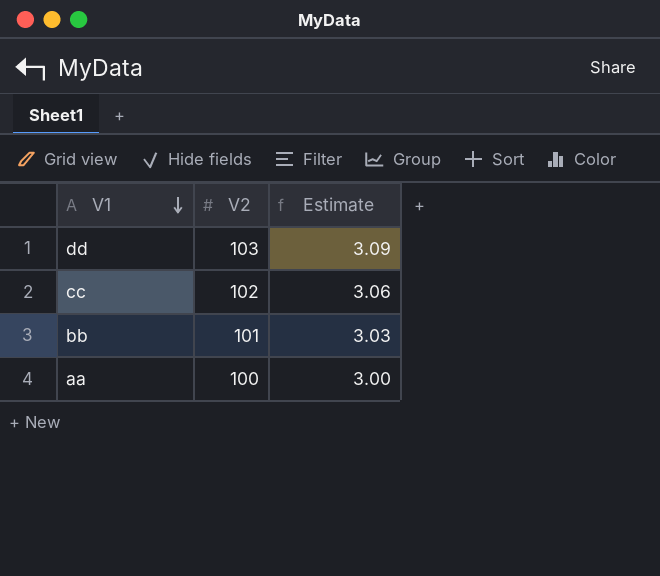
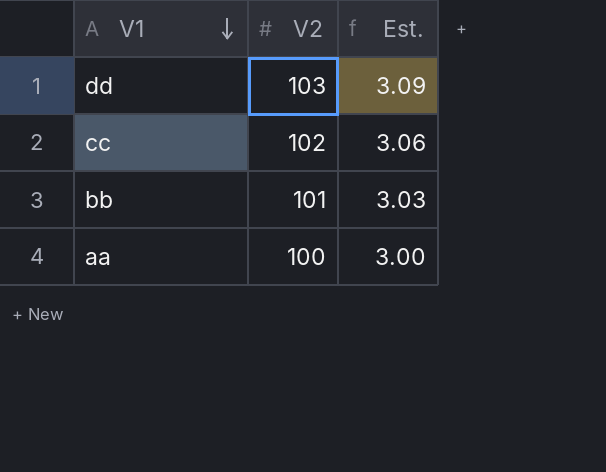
column name: Estimate -> Est.

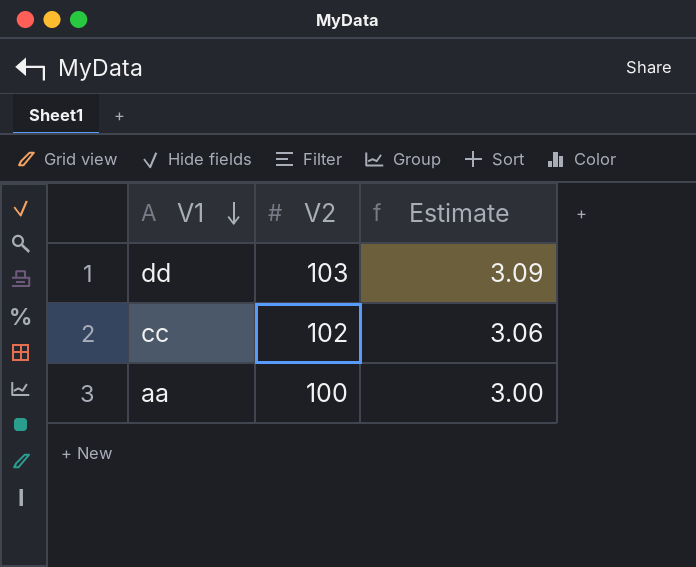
column name: Est. -> Estimate
row bb: 101 | 3.03 -> none

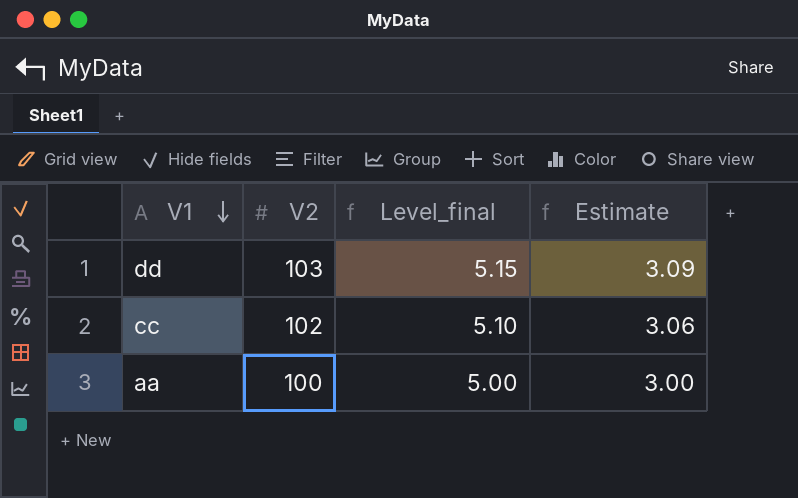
column Level_final | formula: none -> [V2] * 0.05

